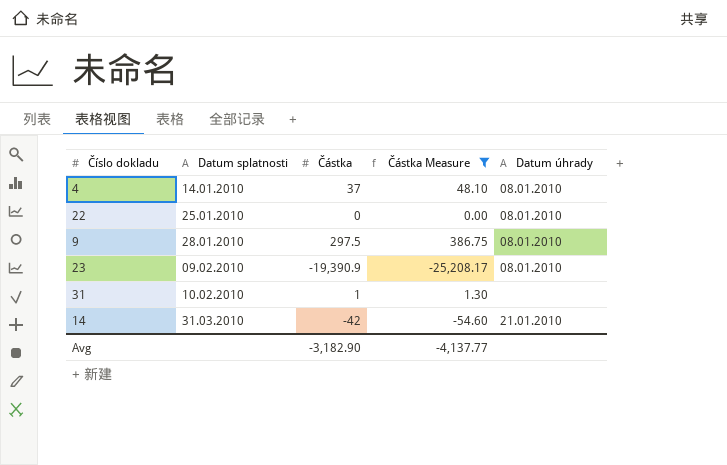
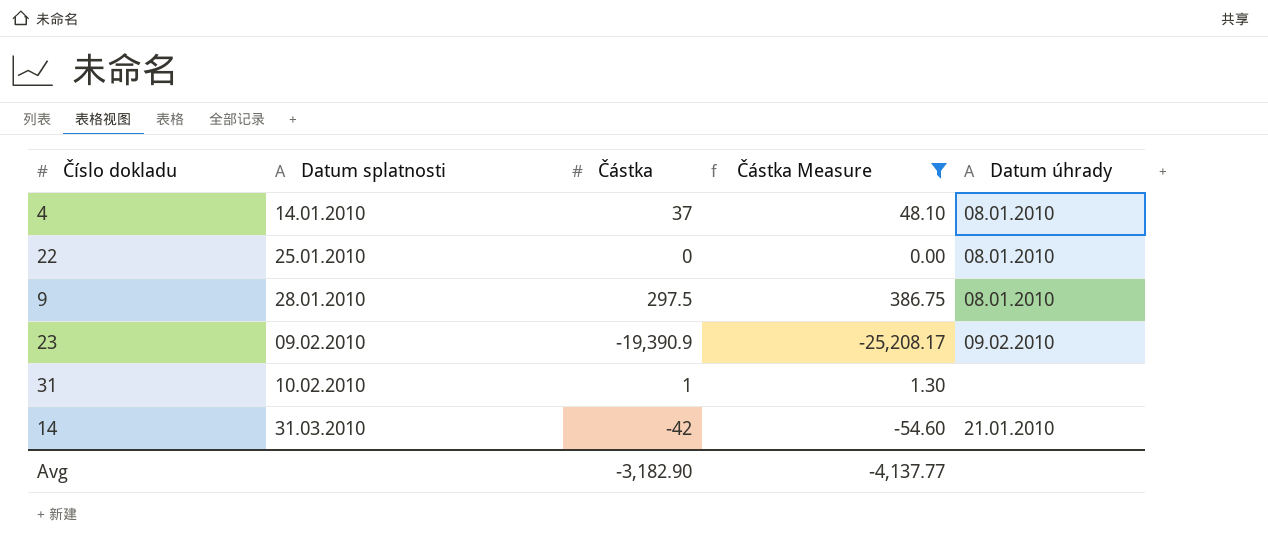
23 | Datum úhrady: 08.01.2010 -> 09.02.2010

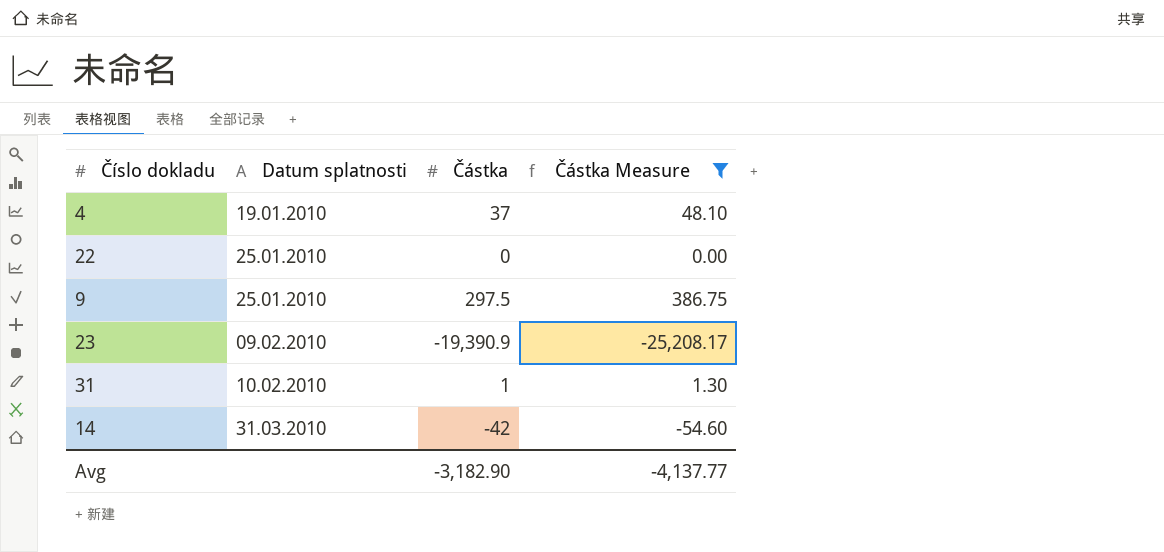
column Datum úhrady | position: 5 -> none
4 | Datum splatnosti: 14.01.2010 -> 19.01.2010
9 | Datum splatnosti: 28.01.2010 -> 25.01.2010

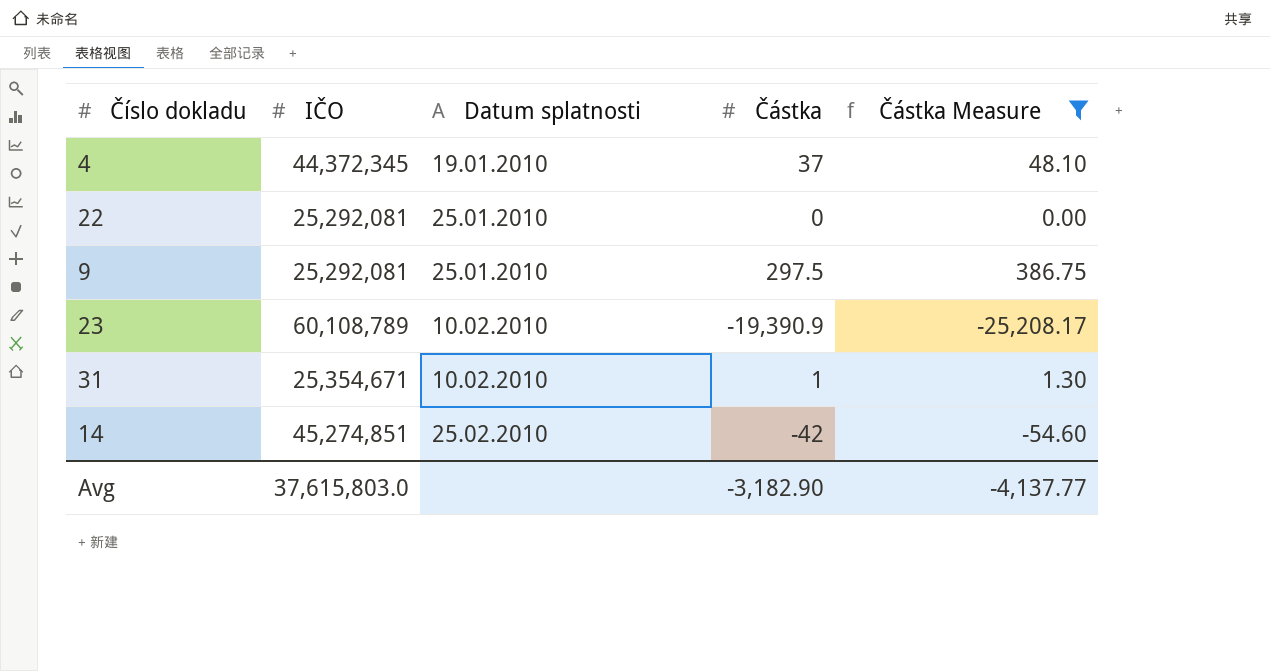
column IČO | position: none -> 2
23 | Datum splatnosti: 09.02.2010 -> 10.02.2010
14 | Datum splatnosti: 31.03.2010 -> 25.02.2010

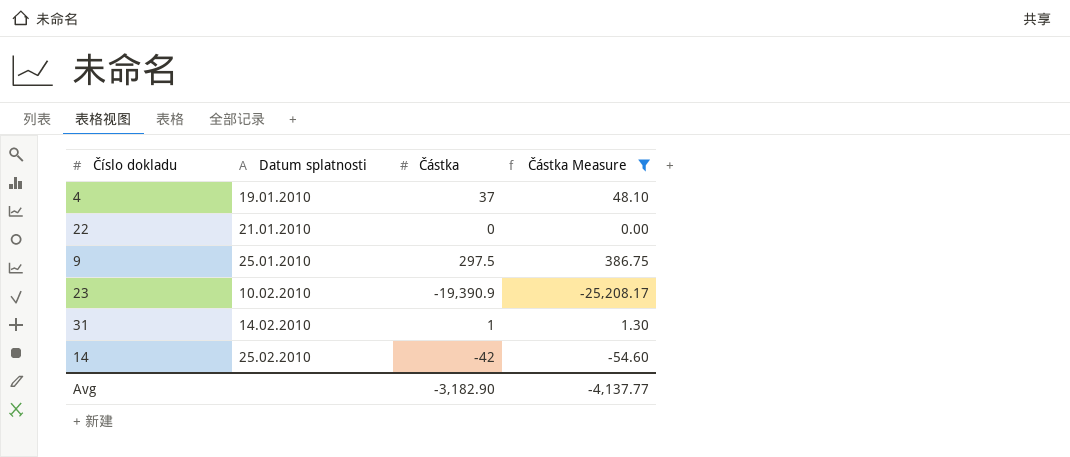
column IČO | position: 2 -> none
22 | Datum splatnosti: 25.01.2010 -> 21.01.2010
31 | Datum splatnosti: 10.02.2010 -> 14.02.2010

